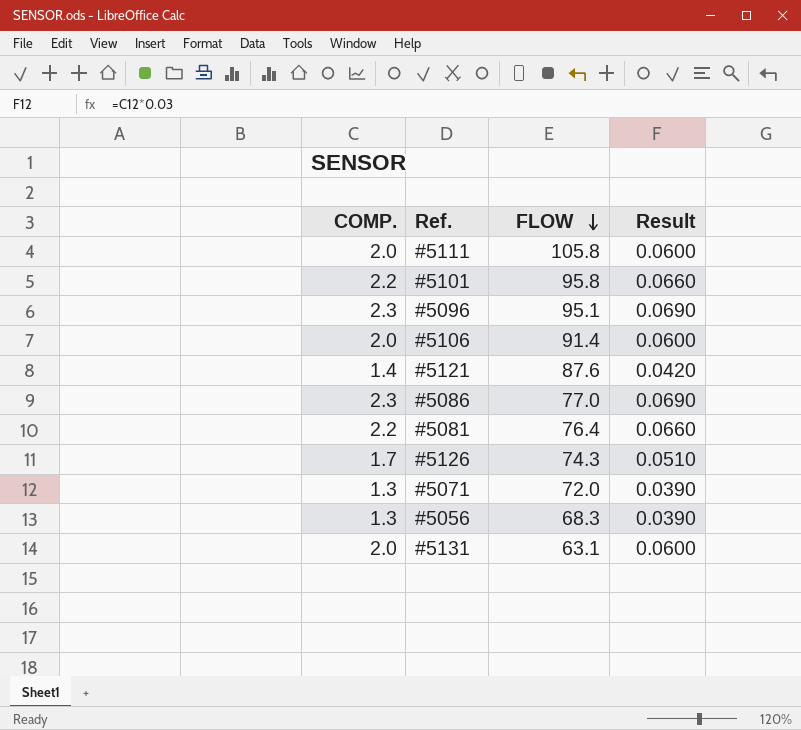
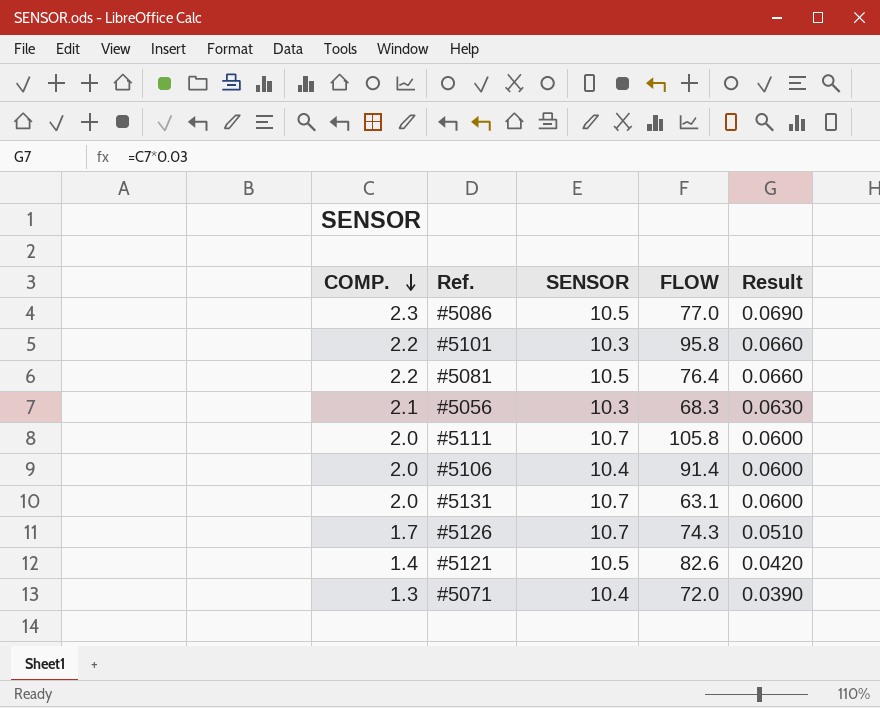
row order: FLOW descending -> COMP. descending
column SENSOR | position: none -> 3
row #5096: 2.3 | 95.1 | 0.0690 -> none
#5056 | COMP.: 1.3 -> 2.1
#5056 | Result: 0.0390 -> 0.0630
#5121 | FLOW: 87.6 -> 82.6

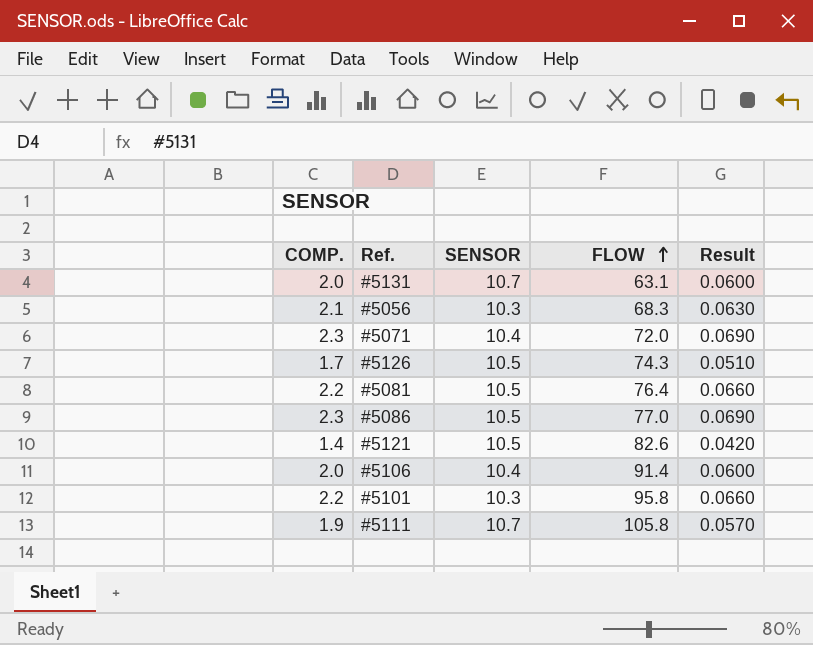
row order: COMP. descending -> FLOW ascending
#5071 | COMP.: 1.3 -> 2.3
#5071 | Result: 0.0390 -> 0.0690
#5126 | SENSOR: 10.7 -> 10.5
#5111 | COMP.: 2.0 -> 1.9
#5111 | Result: 0.0600 -> 0.0570

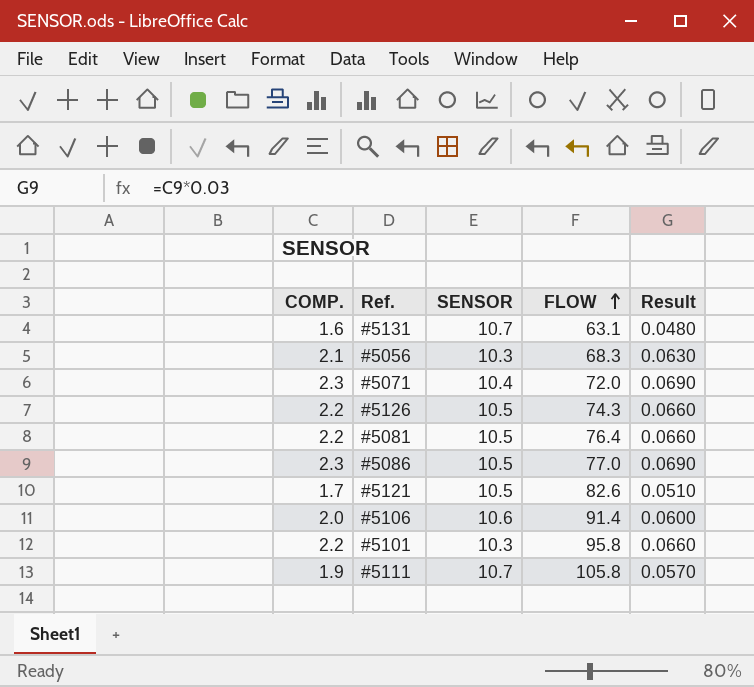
#5131 | COMP.: 2.0 -> 1.6
#5131 | Result: 0.0600 -> 0.0480
#5126 | COMP.: 1.7 -> 2.2
#5126 | Result: 0.0510 -> 0.0660
#5121 | COMP.: 1.4 -> 1.7
#5121 | Result: 0.0420 -> 0.0510
#5106 | SENSOR: 10.4 -> 10.6

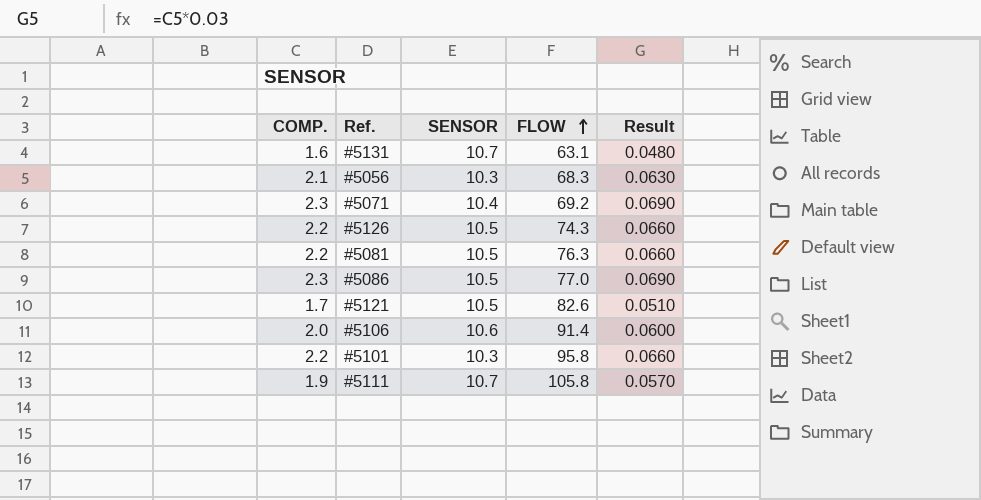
#5071 | FLOW: 72.0 -> 69.2
#5081 | FLOW: 76.4 -> 76.3

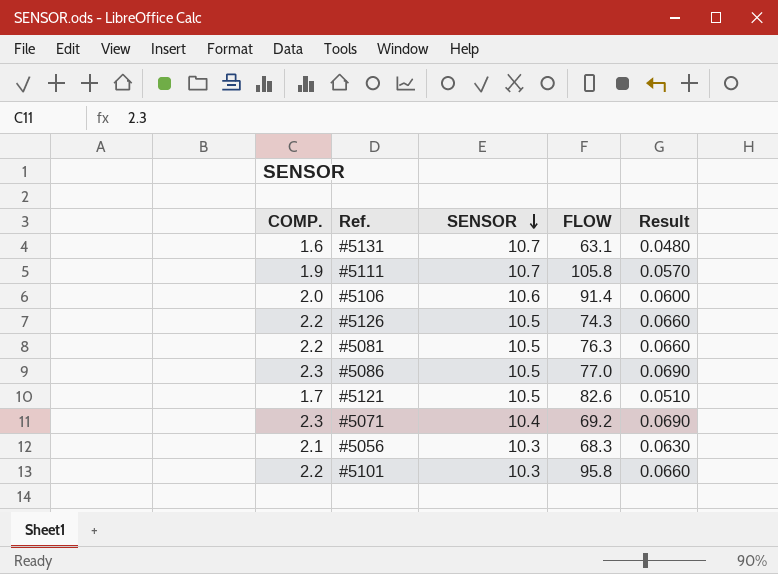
row order: FLOW ascending -> SENSOR descending

